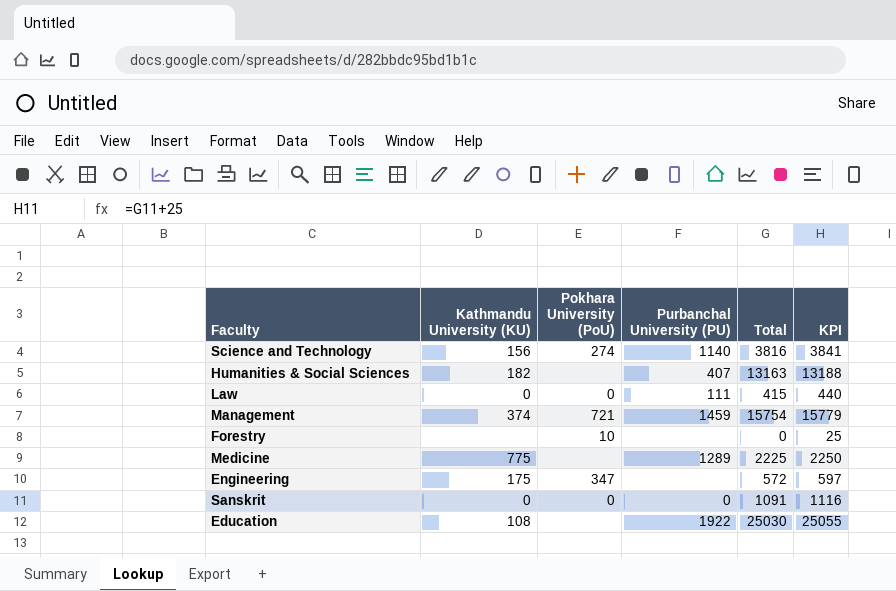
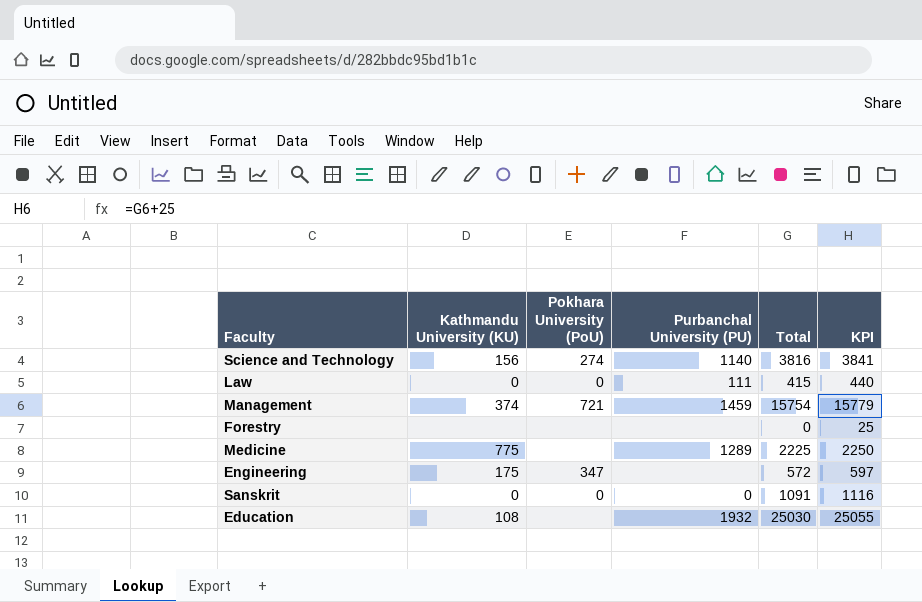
row Humanities & Social Sciences: 182 | none | 407 | 13163 | 13188 -> none
Forestry | Pokhara University (PoU): 10 -> none
Education | Purbanchal University (PU): 1922 -> 1932

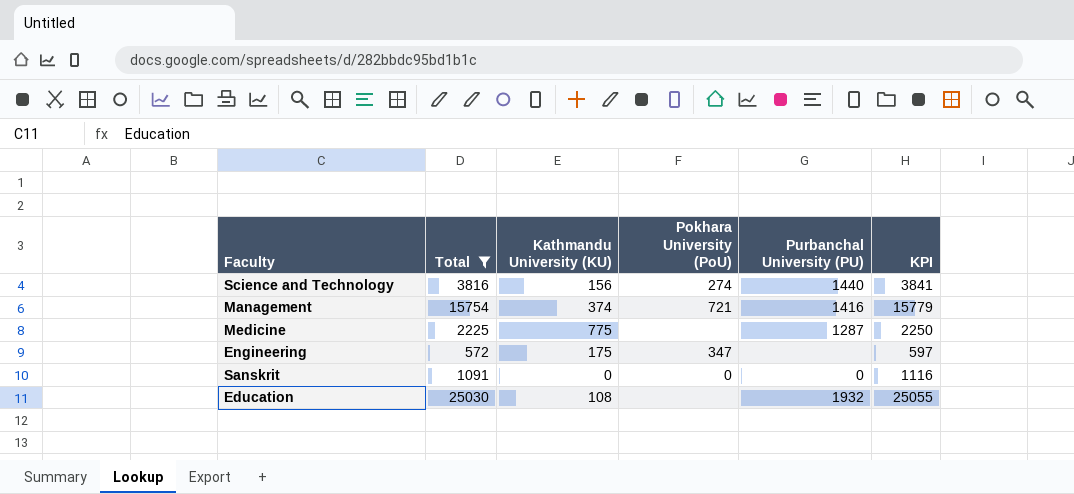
filter: none -> Total >= 572
column Total | position: 5 -> 2
Science and Technology | Purbanchal University (PU): 1140 -> 1440
Management | Purbanchal University (PU): 1459 -> 1416
Medicine | Purbanchal University (PU): 1289 -> 1287

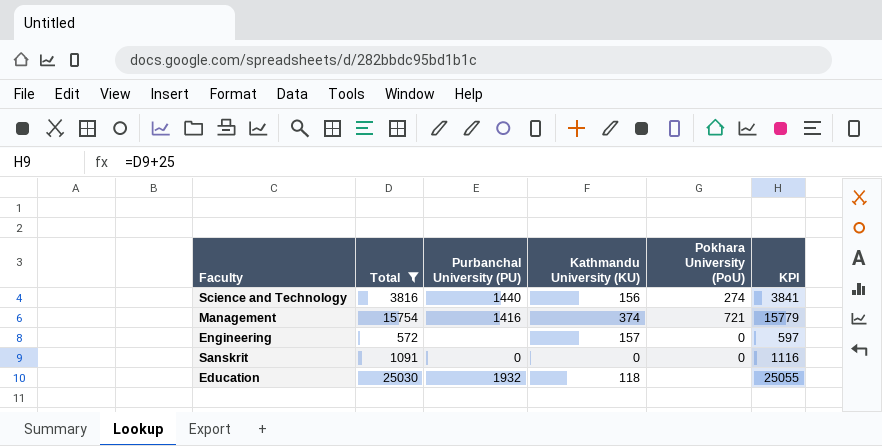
column Purbanchal University (PU) | position: 5 -> 3
row Medicine: 2225 | 775 | none | 1287 | 2250 -> none
Engineering | Kathmandu University (KU): 175 -> 157
Engineering | Pokhara University (PoU): 347 -> 0
Education | Kathmandu University (KU): 108 -> 118

